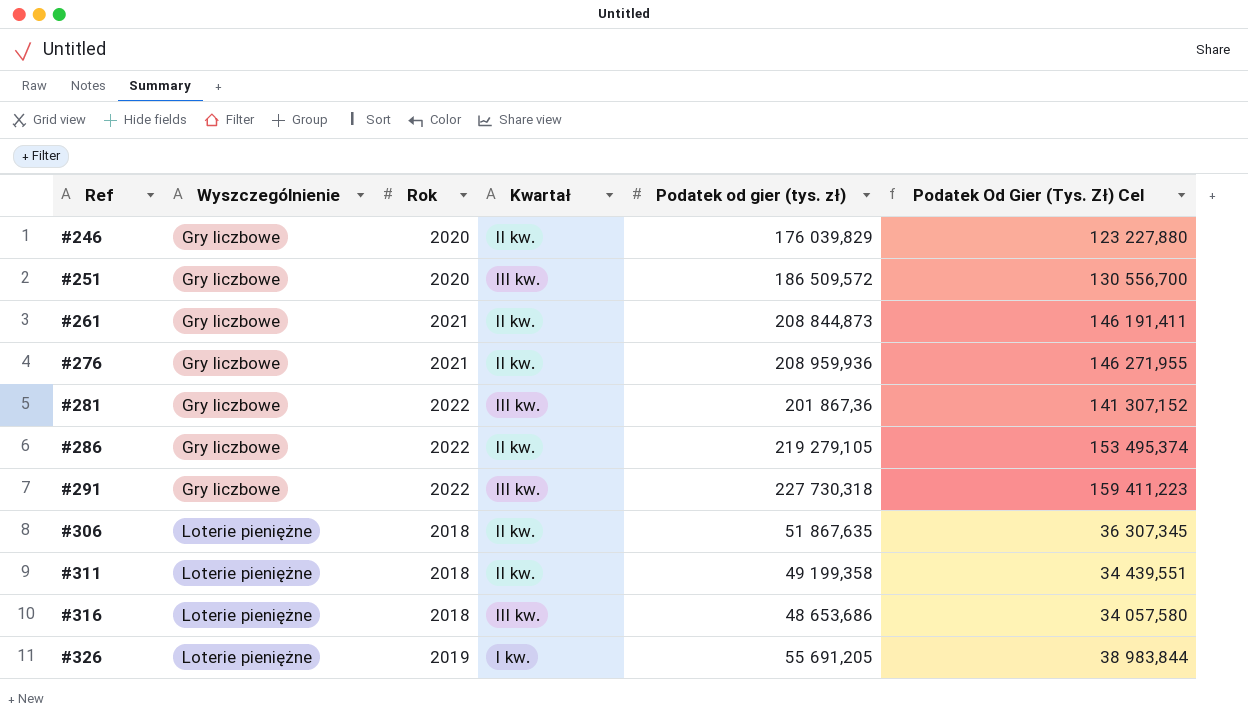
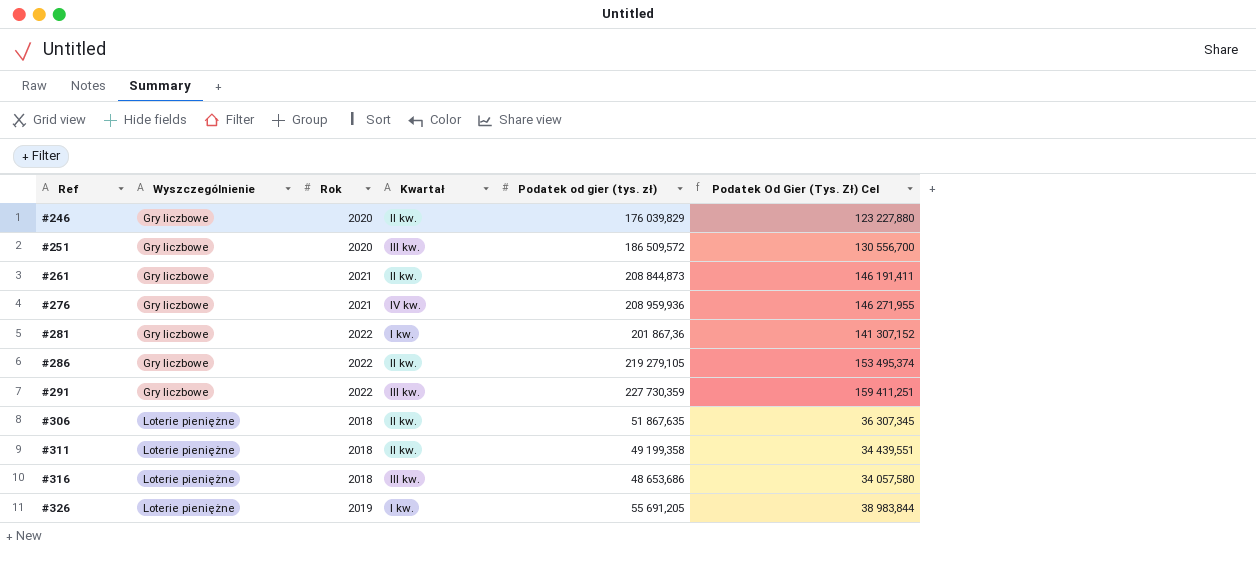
#276 | Kwartał: II kw. -> IV kw.
#281 | Kwartał: III kw. -> I kw.
#291 | Podatek od gier (tys. zł): 227 730,318 -> 227 730,359
#291 | Podatek Od Gier (Tys. Zł) Cel: 159 411,223 -> 159 411,251

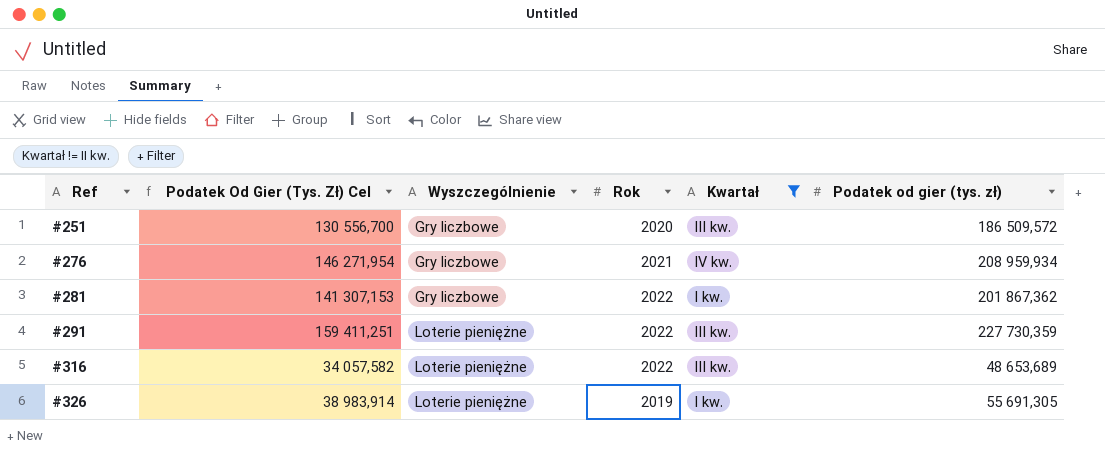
filter: none -> Kwartał != II kw.
column Podatek Od Gier (Tys. Zł) Cel | position: 6 -> 2
#276 | Podatek Od Gier (Tys. Zł) Cel: 146 271,955 -> 146 271,954
#276 | Podatek od gier (tys. zł): 208 959,936 -> 208 959,934
#281 | Podatek Od Gier (Tys. Zł) Cel: 141 307,152 -> 141 307,153
#281 | Podatek od gier (tys. zł): 201 867,36 -> 201 867,362
#291 | Wyszczególnienie: Gry liczbowe -> Loterie pieniężne
#316 | Podatek Od Gier (Tys. Zł) Cel: 34 057,580 -> 34 057,582
#316 | Rok: 2018 -> 2022
#316 | Podatek od gier (tys. zł): 48 653,686 -> 48 653,689
#326 | Podatek Od Gier (Tys. Zł) Cel: 38 983,844 -> 38 983,914
#326 | Podatek od gier (tys. zł): 55 691,205 -> 55 691,305

